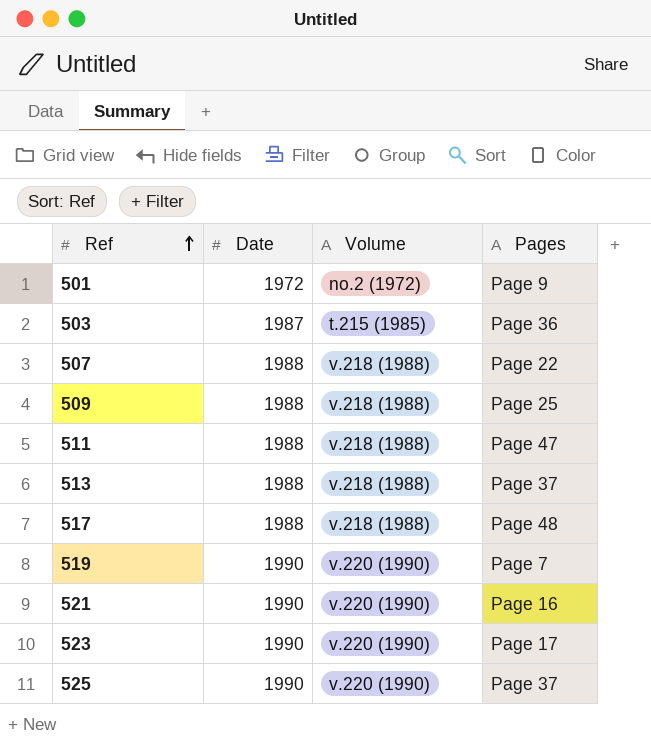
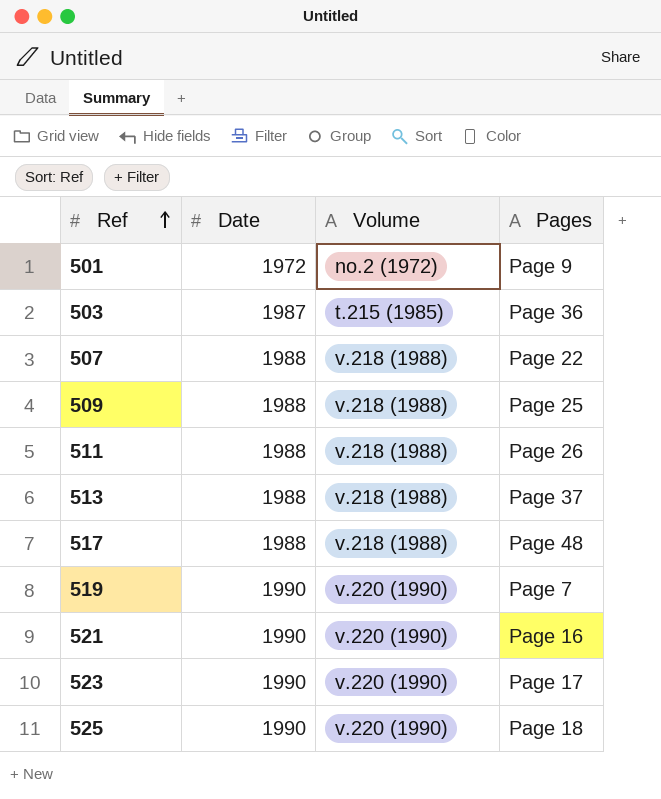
511 | Pages: Page 47 -> Page 26
525 | Pages: Page 37 -> Page 18

